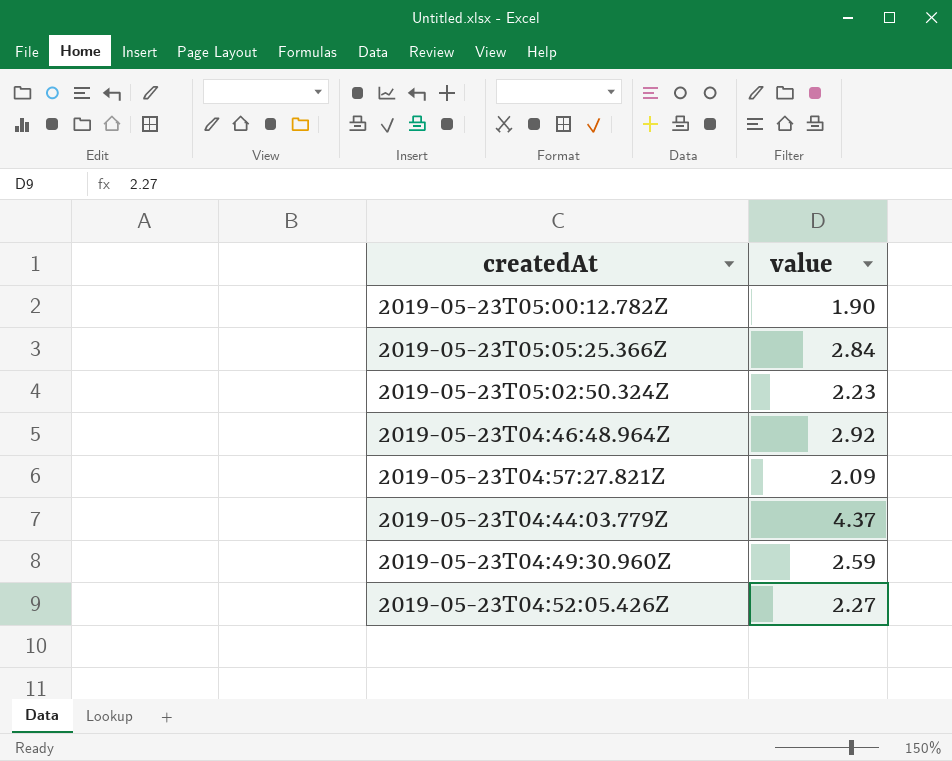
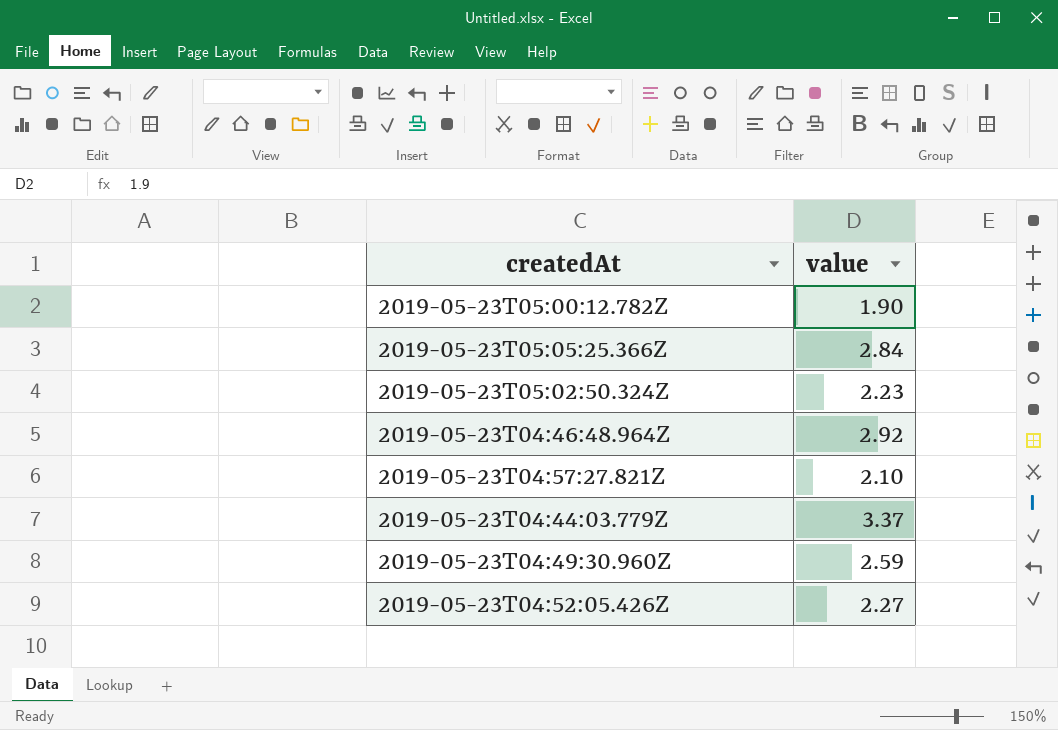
2019-05-23T04:57:27.821Z | value: 2.09 -> 2.10
2019-05-23T04:44:03.779Z | value: 4.37 -> 3.37

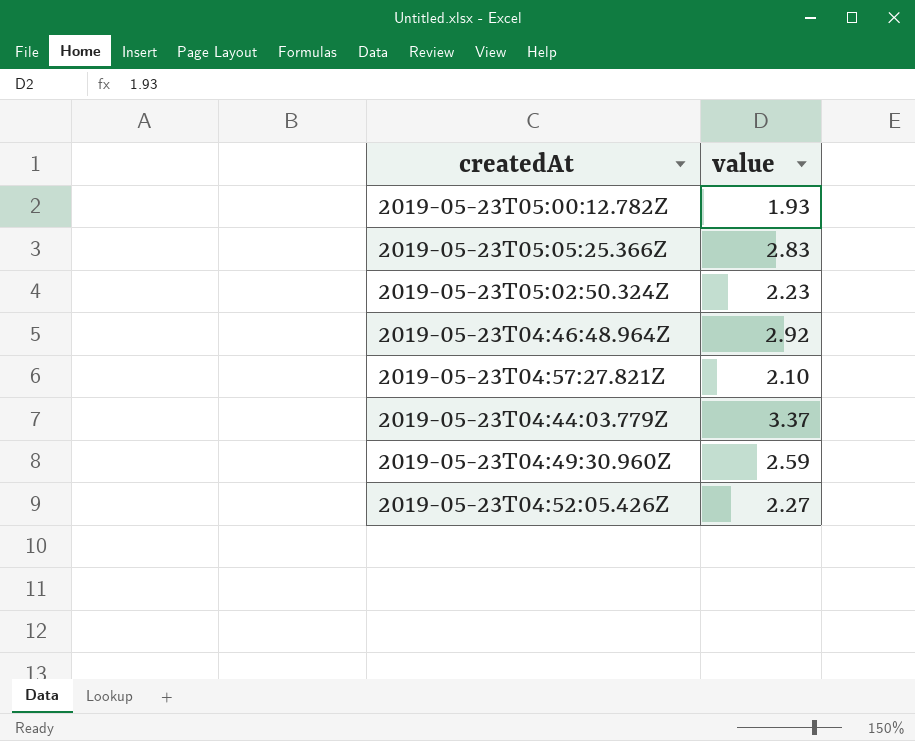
2019-05-23T05:00:12.782Z | value: 1.90 -> 1.93
2019-05-23T05:05:25.366Z | value: 2.84 -> 2.83

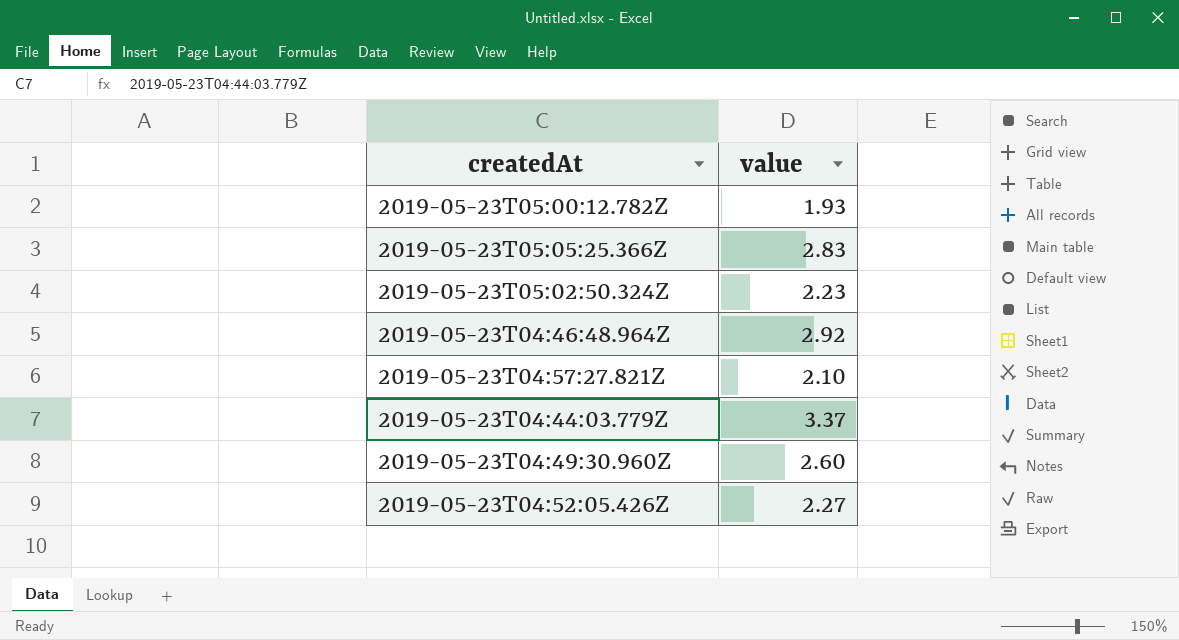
2019-05-23T04:49:30.960Z | value: 2.59 -> 2.60

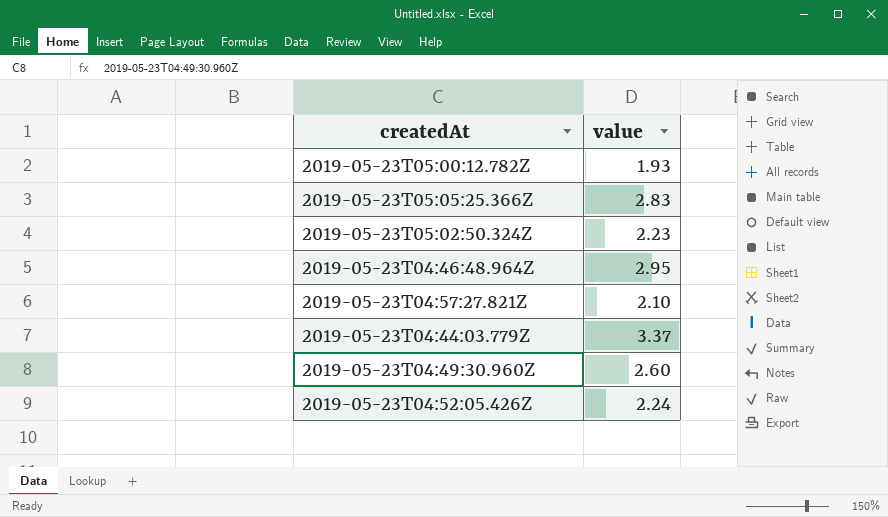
2019-05-23T04:46:48.964Z | value: 2.92 -> 2.95
2019-05-23T04:52:05.426Z | value: 2.27 -> 2.24

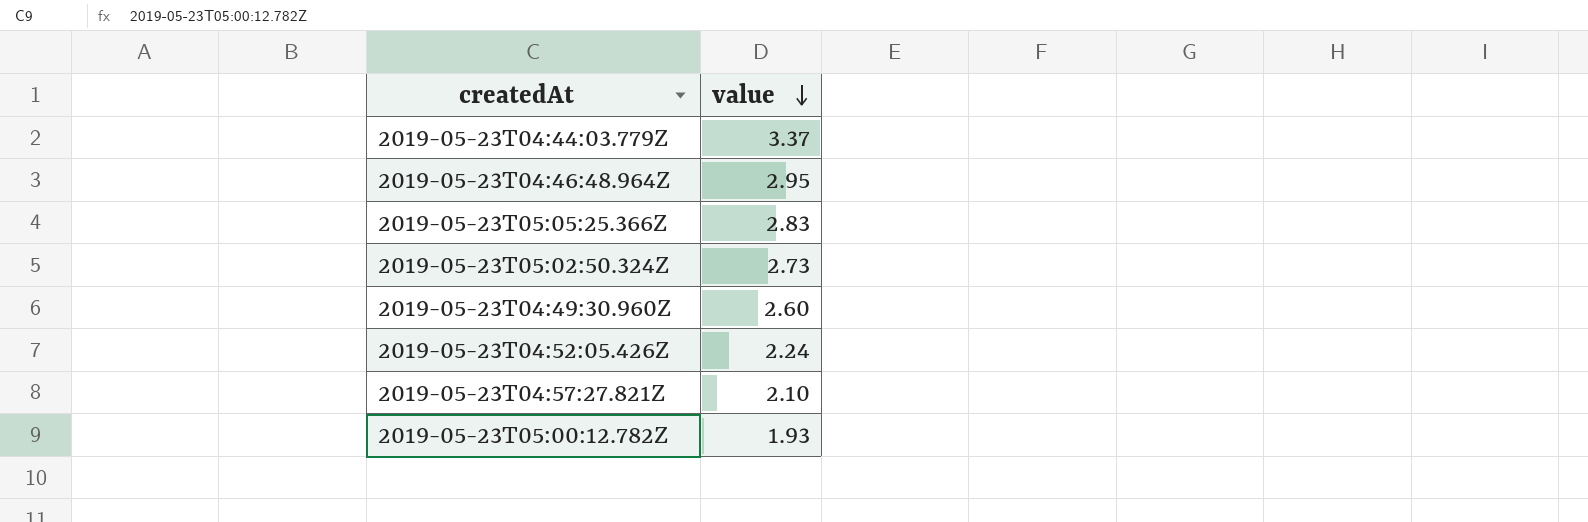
row order: none -> value descending
2019-05-23T05:02:50.324Z | value: 2.23 -> 2.73

